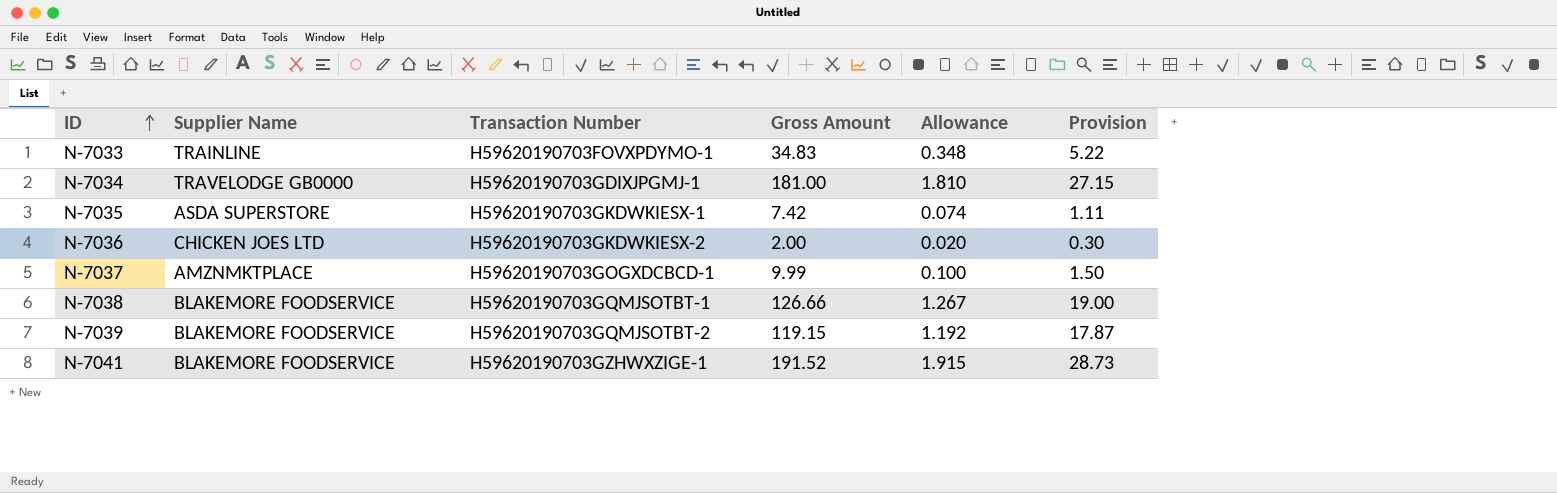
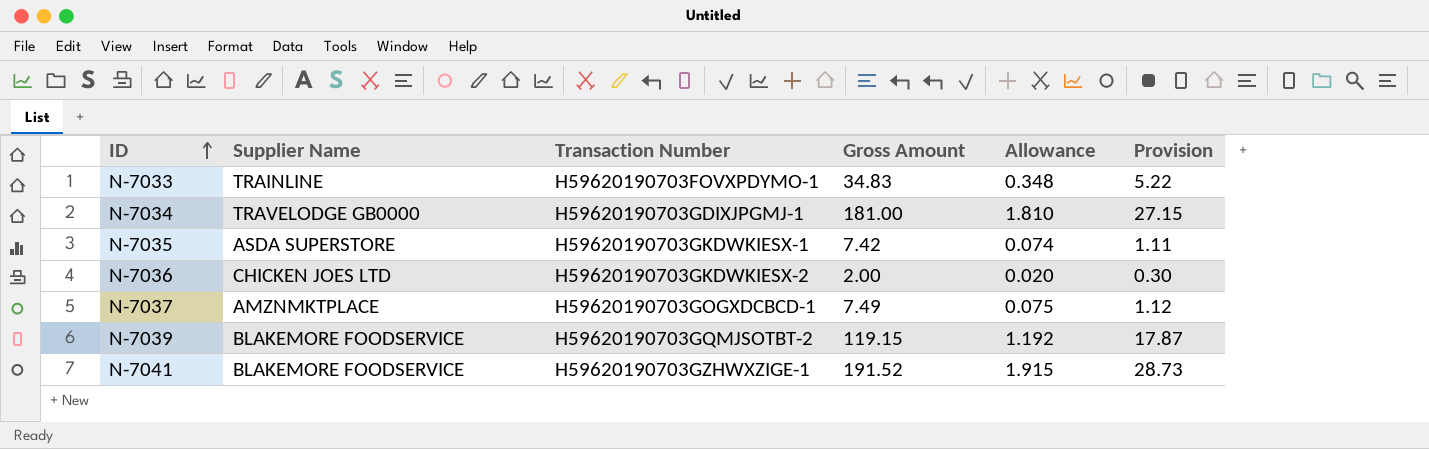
row N-7038: BLAKEMORE FOODSERVICE | H59620190703GQMJSOTBT-1 | 126.66 | 1.267 | 19.00 -> none
N-7037 | Gross Amount: 9.99 -> 7.49
N-7037 | Allowance: 0.100 -> 0.075
N-7037 | Provision: 1.50 -> 1.12

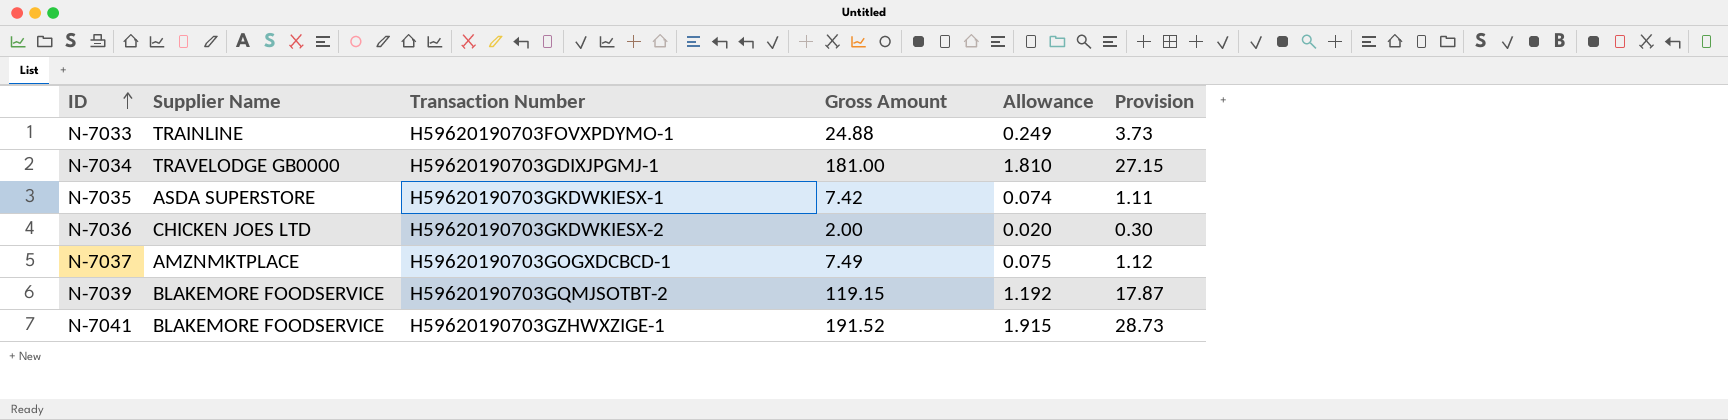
N-7033 | Gross Amount: 34.83 -> 24.88
N-7033 | Allowance: 0.348 -> 0.249
N-7033 | Provision: 5.22 -> 3.73

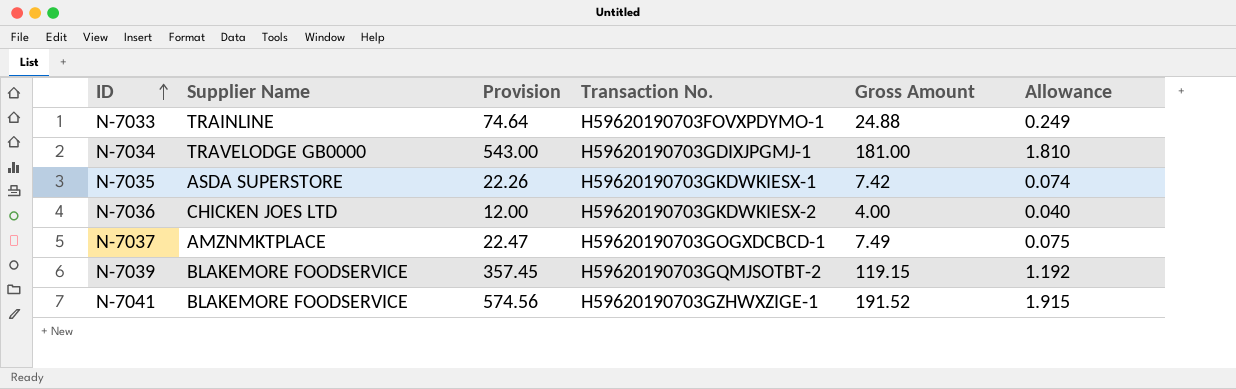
column Provision | formula: [Gross Amount] * 0.15 -> [Gross Amount] * 3
column Provision | position: 6 -> 3
column name: Transaction Number -> Transaction No.
N-7036 | Gross Amount: 2.00 -> 4.00
N-7036 | Allowance: 0.020 -> 0.040

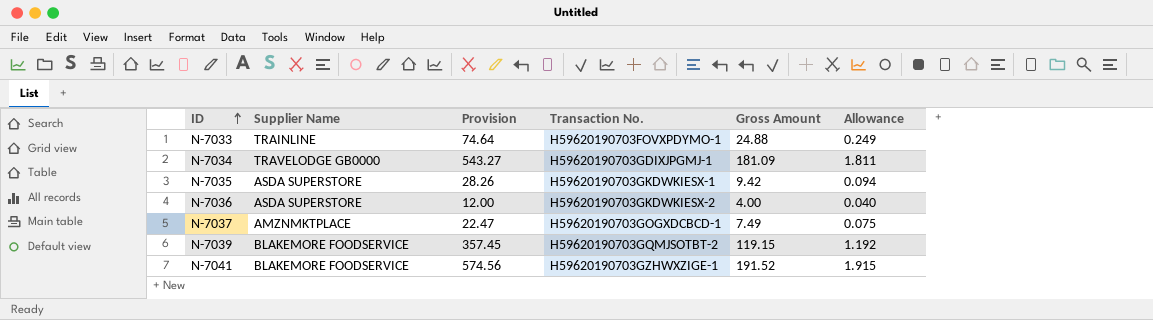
N-7034 | Provision: 543.00 -> 543.27
N-7034 | Gross Amount: 181.00 -> 181.09
N-7034 | Allowance: 1.810 -> 1.811
N-7035 | Provision: 22.26 -> 28.26
N-7035 | Gross Amount: 7.42 -> 9.42
N-7035 | Allowance: 0.074 -> 0.094
N-7036 | Supplier Name: CHICKEN JOES LTD -> ASDA SUPERSTORE

